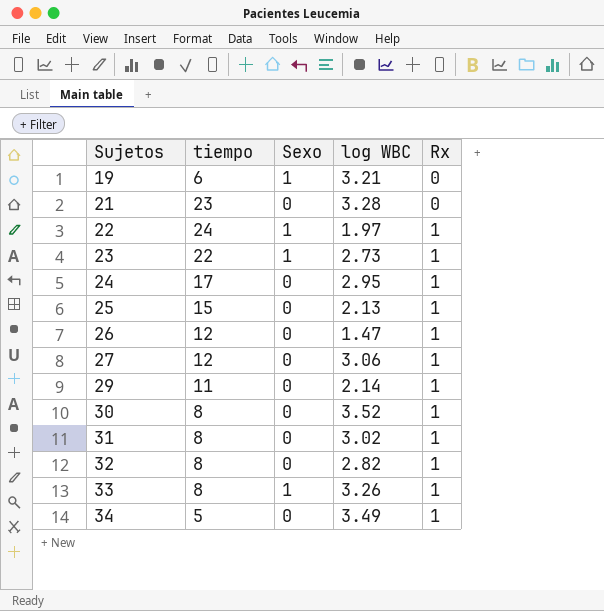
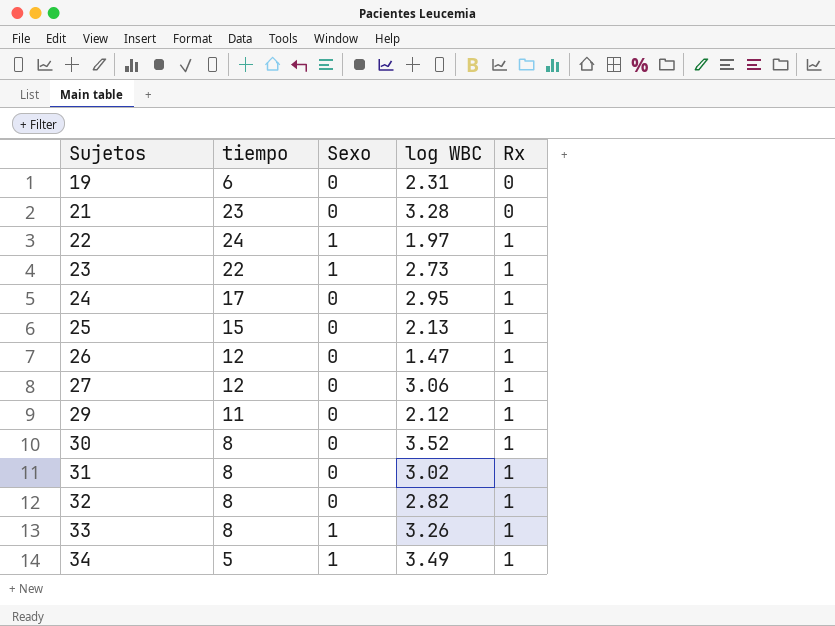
19 | Sexo: 1 -> 0
19 | log WBC: 3.21 -> 2.31
29 | log WBC: 2.14 -> 2.12
34 | Sexo: 0 -> 1

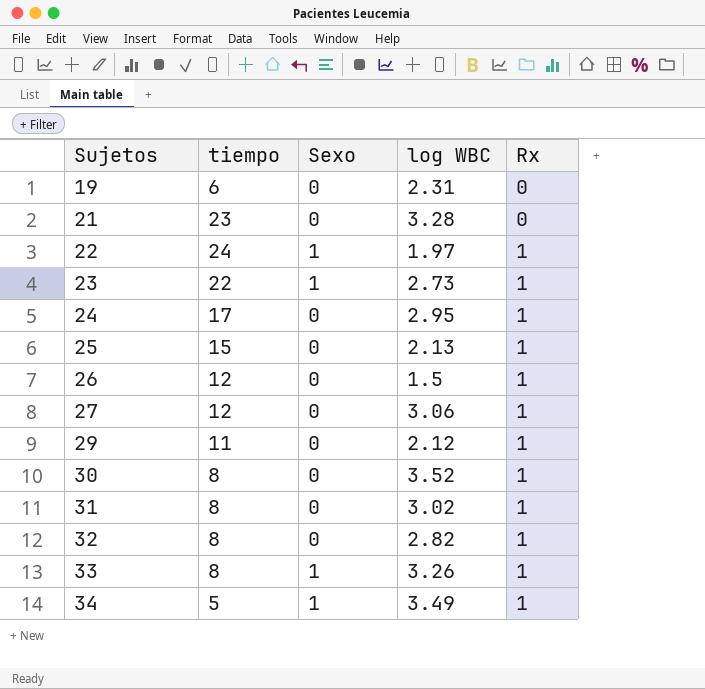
26 | log WBC: 1.47 -> 1.5

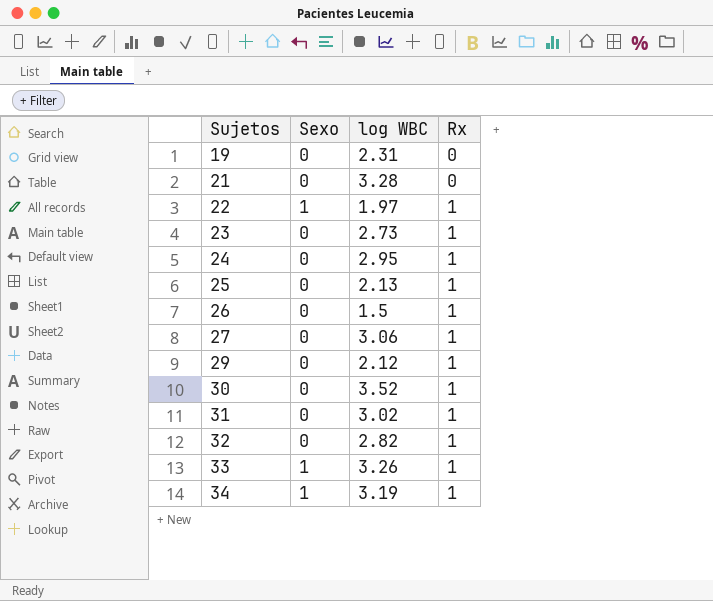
column tiempo | position: 2 -> none
23 | Sexo: 1 -> 0
34 | log WBC: 3.49 -> 3.19

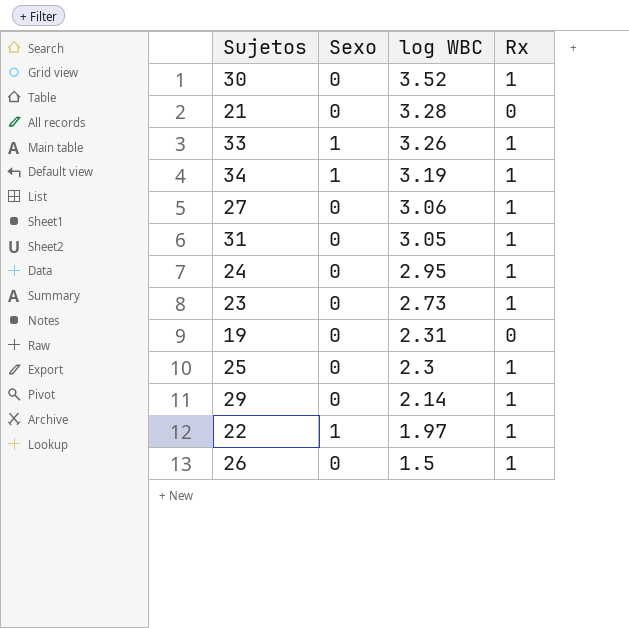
row order: Sujetos ascending -> log WBC descending
row 32: 0 | 2.82 | 1 -> none
31 | log WBC: 3.02 -> 3.05
25 | log WBC: 2.13 -> 2.3
29 | log WBC: 2.12 -> 2.14

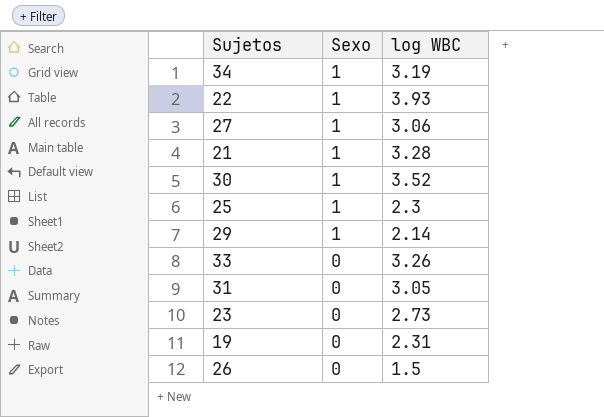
row order: log WBC descending -> Sexo descending
column Rx | position: 4 -> none
row 24: 0 | 2.95 | 1 -> none
22 | log WBC: 1.97 -> 3.93
27 | Sexo: 0 -> 1
21 | Sexo: 0 -> 1
30 | Sexo: 0 -> 1
25 | Sexo: 0 -> 1
29 | Sexo: 0 -> 1
33 | Sexo: 1 -> 0

